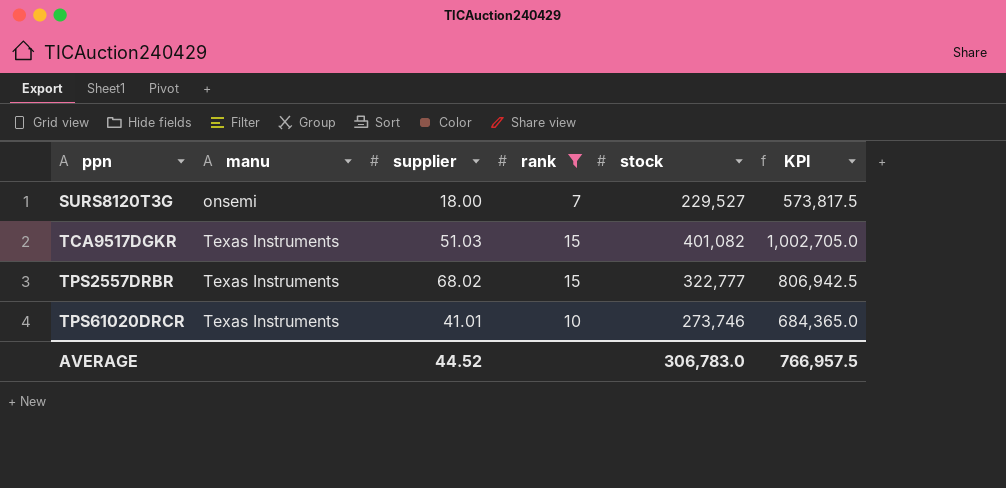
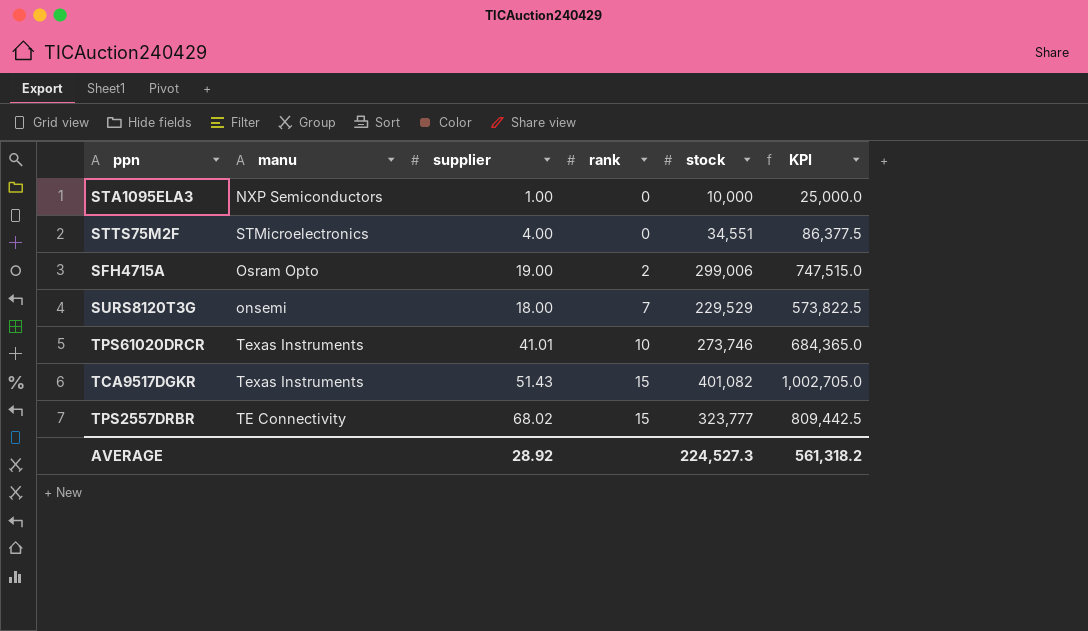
filter: rank >= 7 -> none
row order: ppn ascending -> rank ascending
SURS8120T3G | stock: 229,527 -> 229,529
SURS8120T3G | KPI: 573,817.5 -> 573,822.5
TCA9517DGKR | supplier: 51.03 -> 51.43
TPS2557DRBR | manu: Texas Instruments -> TE Connectivity
TPS2557DRBR | stock: 322,777 -> 323,777
TPS2557DRBR | KPI: 806,942.5 -> 809,442.5
AVERAGE | supplier: 44.52 -> 28.92
AVERAGE | stock: 306,783.0 -> 224,527.3
AVERAGE | KPI: 766,957.5 -> 561,318.2

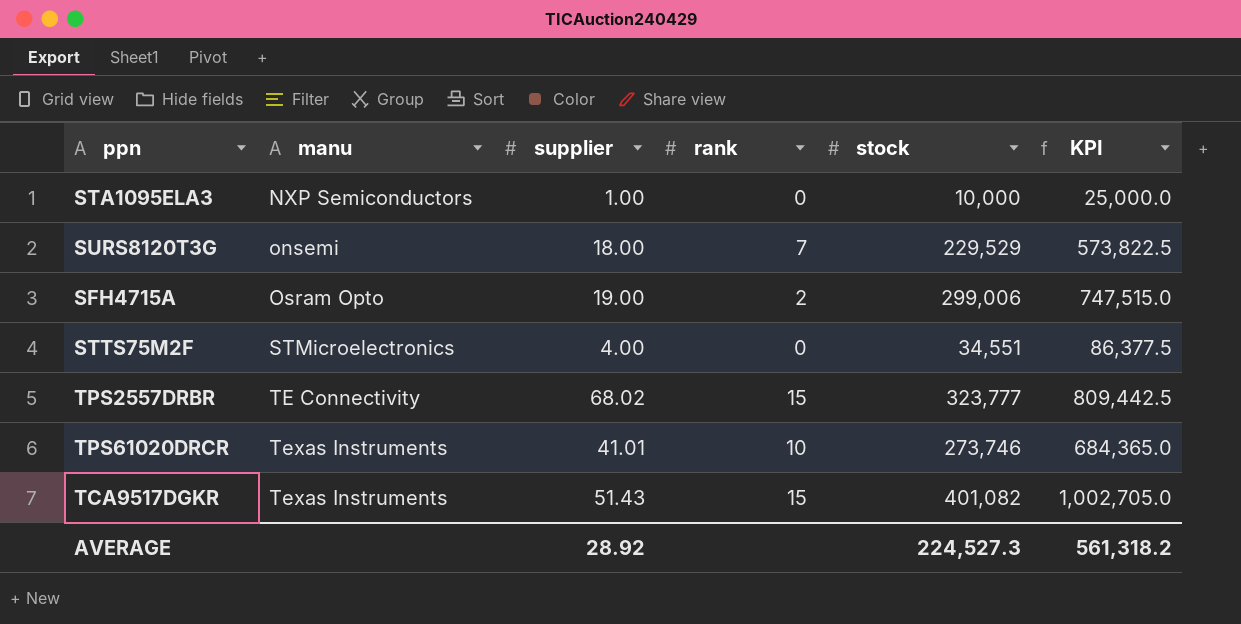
row order: rank ascending -> manu ascending

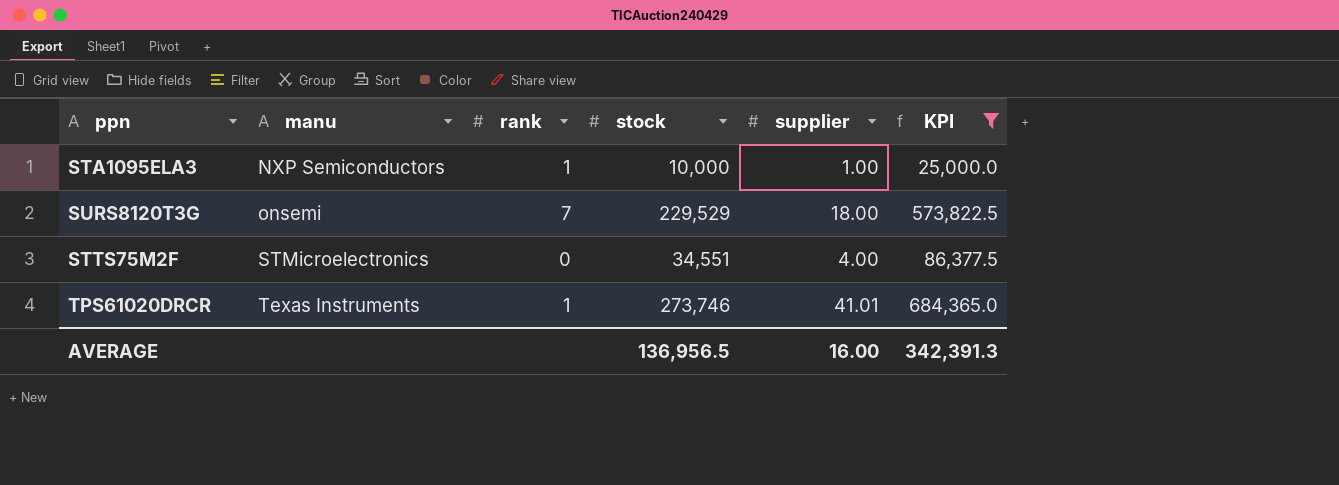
filter: none -> KPI <= 684,365.0
column supplier | position: 3 -> 5
STA1095ELA3 | rank: 0 -> 1
TPS61020DRCR | rank: 10 -> 1
AVERAGE | stock: 224,527.3 -> 136,956.5
AVERAGE | supplier: 28.92 -> 16.00
AVERAGE | KPI: 561,318.2 -> 342,391.3

